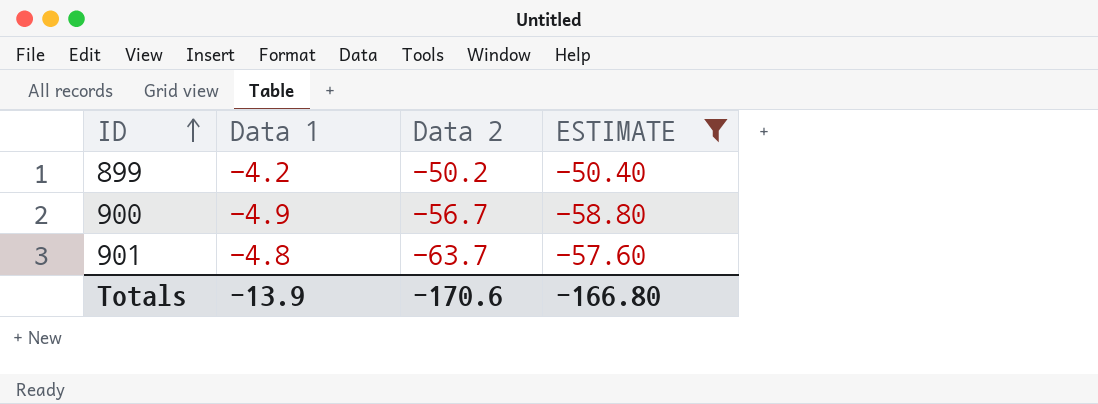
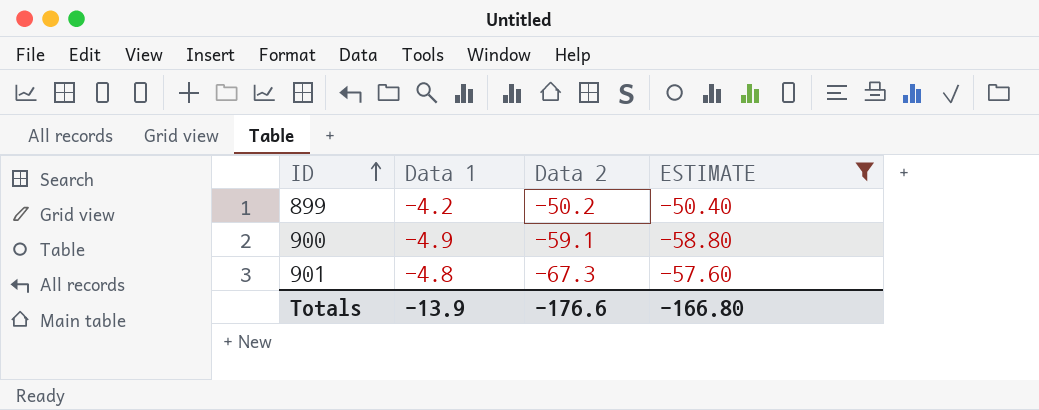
900 | Data 2: -56.7 -> -59.1
901 | Data 2: -63.7 -> -67.3
Totals | Data 2: -170.6 -> -176.6

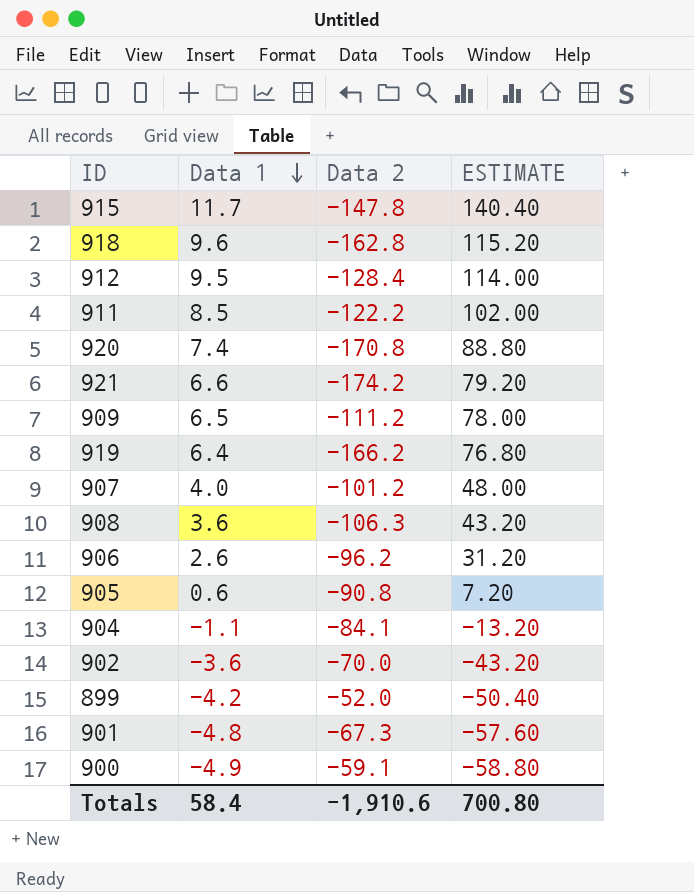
filter: ESTIMATE <= -50.40 -> none
row order: ID ascending -> Data 1 descending
899 | Data 2: -50.2 -> -52.0
Totals | Data 1: -13.9 -> 58.4
Totals | Data 2: -176.6 -> -1,910.6
Totals | ESTIMATE: -166.80 -> 700.80

